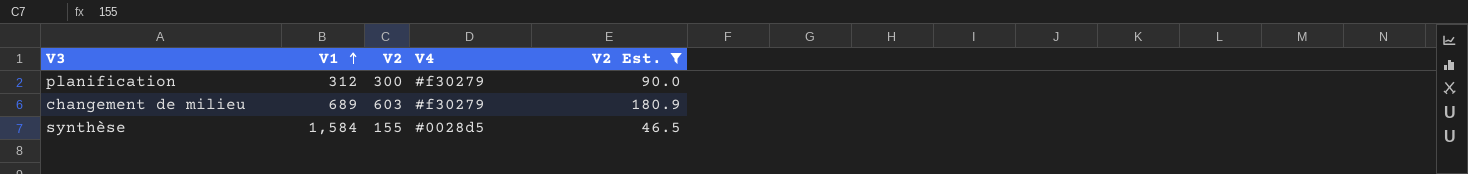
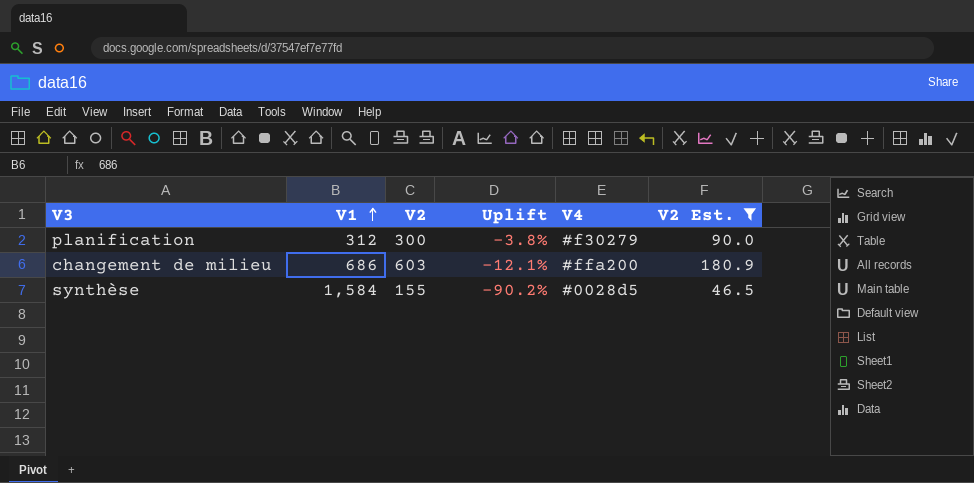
column Uplift | formula: none -> ([V2] - [V1]) / [V1]
changement de milieu | V1: 689 -> 686
changement de milieu | V4: #f30279 -> #ffa200

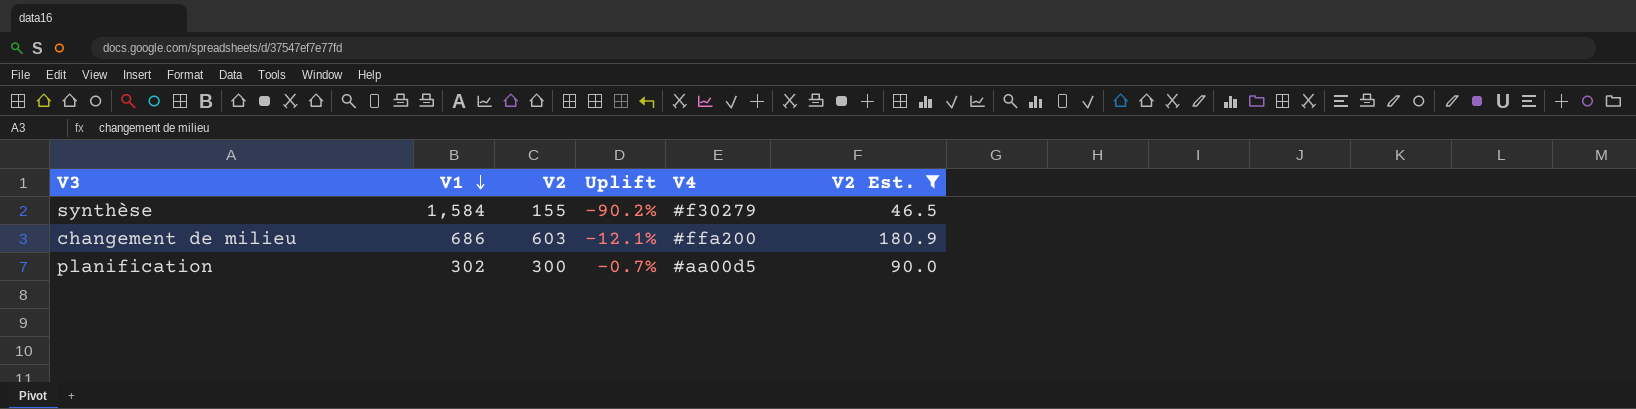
row order: V1 ascending -> V1 descending
synthèse | V4: #0028d5 -> #f30279
planification | V1: 312 -> 302
planification | Uplift: -3.8% -> -0.7%
planification | V4: #f30279 -> #aa00d5

